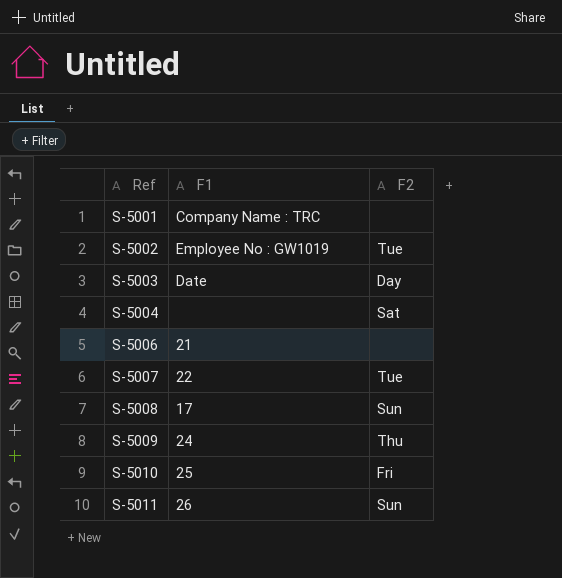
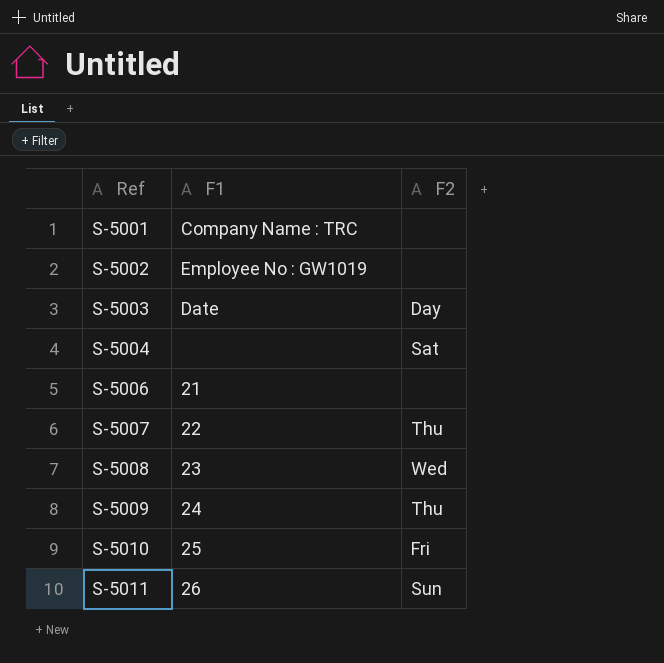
S-5002 | F2: Tue -> none
S-5007 | F2: Tue -> Thu
S-5008 | F1: 17 -> 23
S-5008 | F2: Sun -> Wed

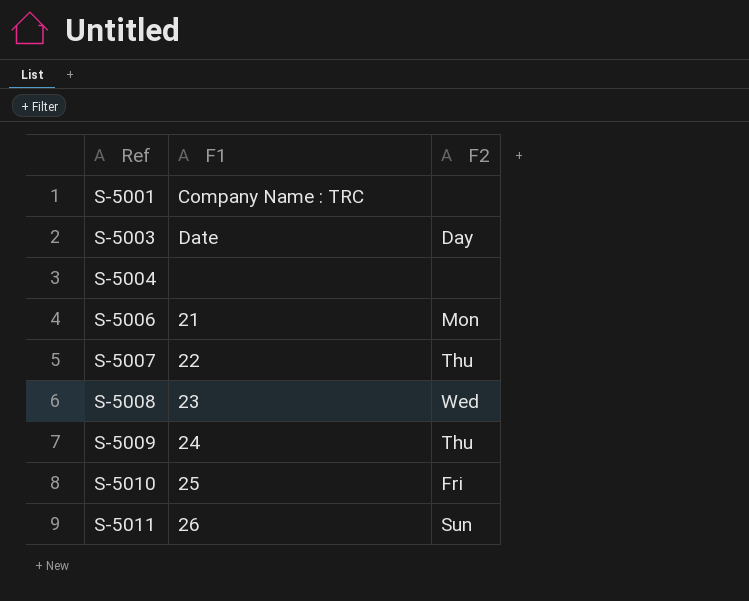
row S-5002: Employee No : GW1019 | none -> none
S-5004 | F2: Sat -> none
S-5006 | F2: none -> Mon

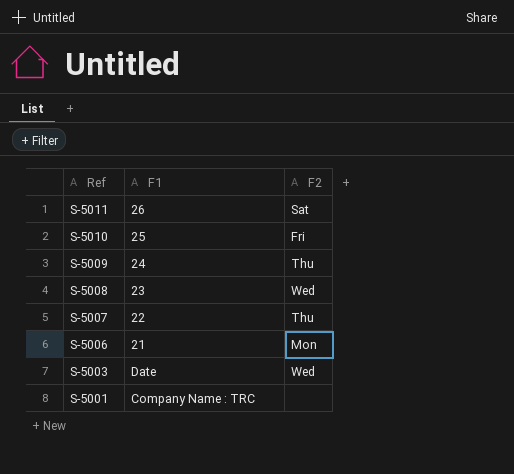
row order: Ref ascending -> Ref descending
row S-5004: none | none -> none
S-5011 | F2: Sun -> Sat
S-5003 | F2: Day -> Wed

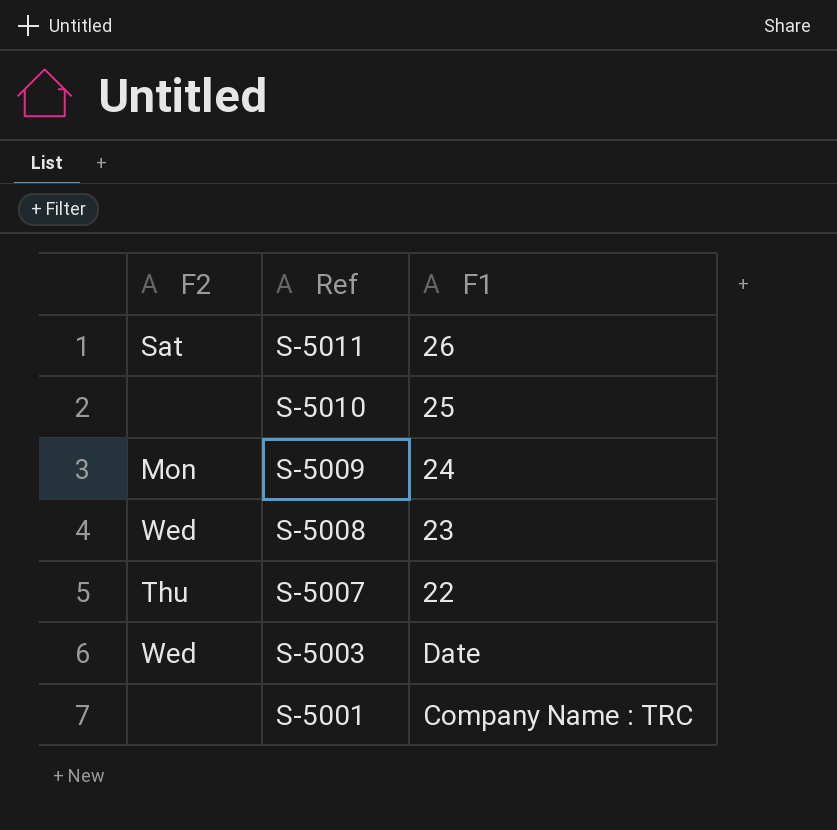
column F2 | position: 3 -> 1
row S-5006: 21 | Mon -> none
S-5010 | F2: Fri -> none
S-5009 | F2: Thu -> Mon

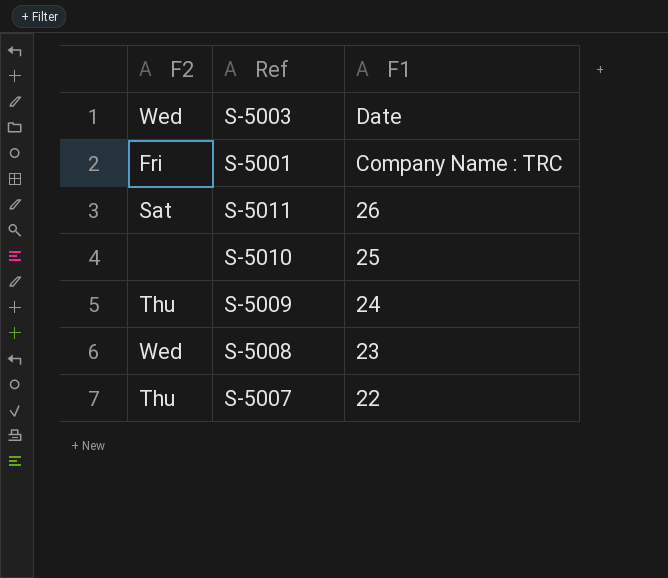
row order: Ref descending -> F1 descending
S-5001 | F2: none -> Fri
S-5009 | F2: Mon -> Thu

